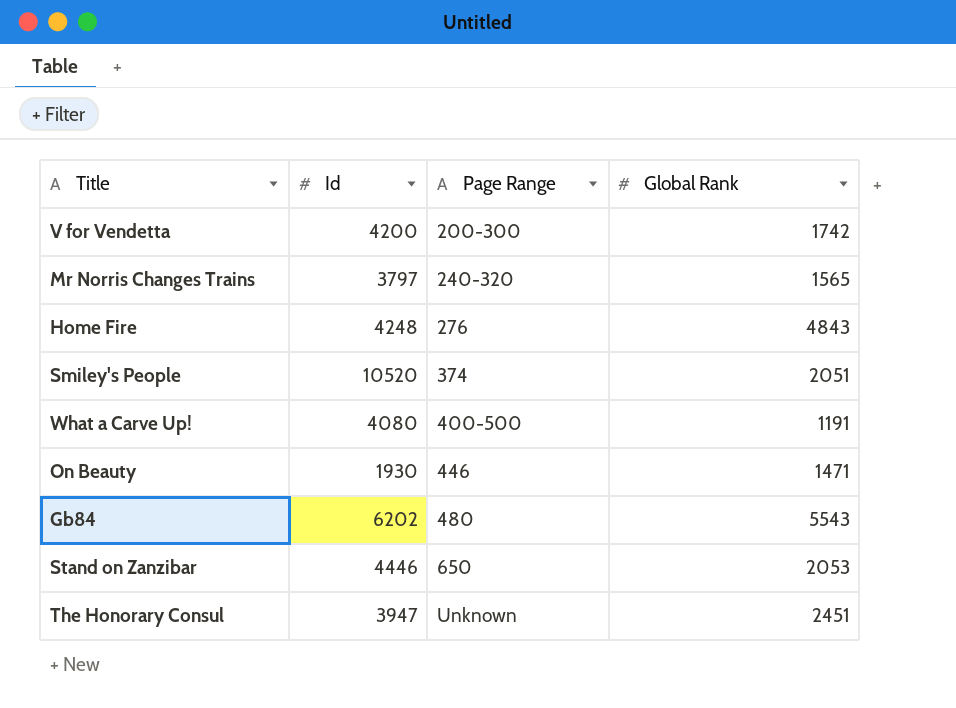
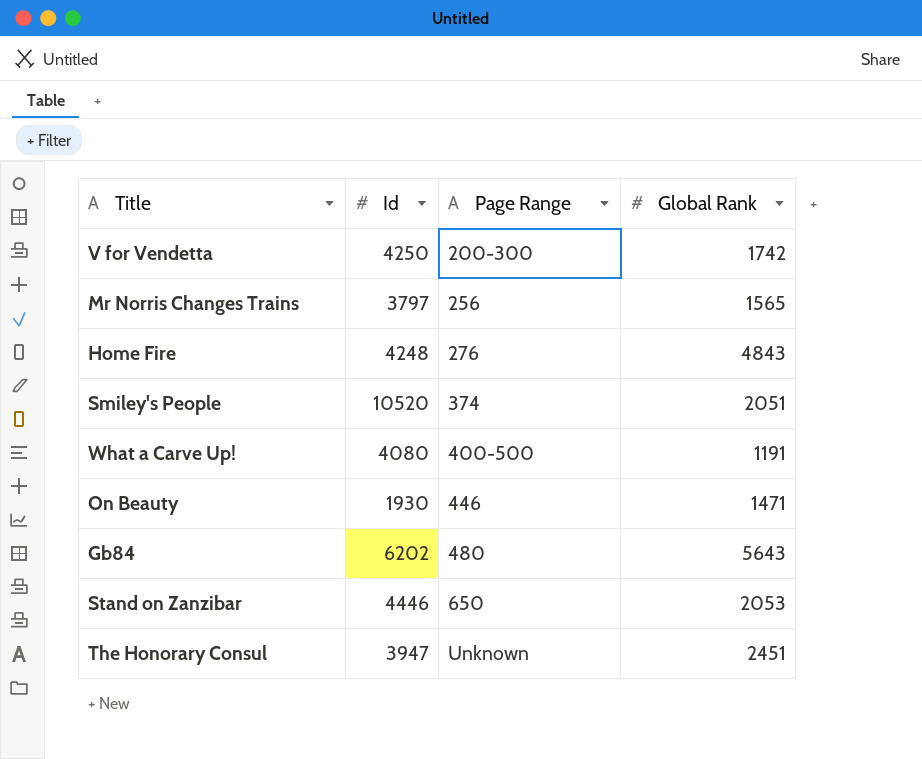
V for Vendetta | Id: 4200 -> 4250
Mr Norris Changes Trains | Page Range: 240-320 -> 256
Gb84 | Global Rank: 5543 -> 5643

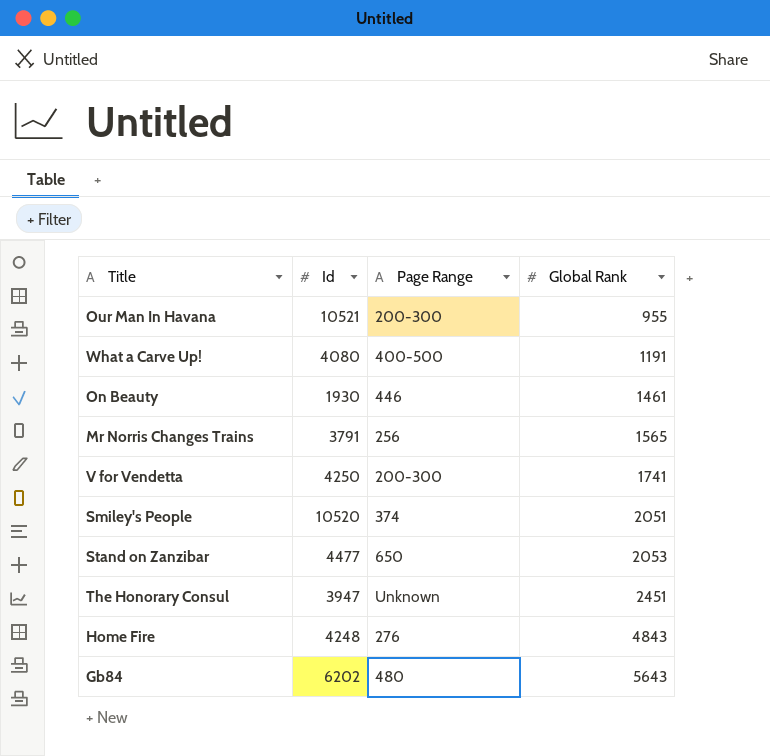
row order: Page Range ascending -> Global Rank ascending
row Our Man In Havana: none -> 10521 | 200-300 | 955
On Beauty | Global Rank: 1471 -> 1461
Mr Norris Changes Trains | Id: 3797 -> 3791
V for Vendetta | Global Rank: 1742 -> 1741
Stand on Zanzibar | Id: 4446 -> 4477

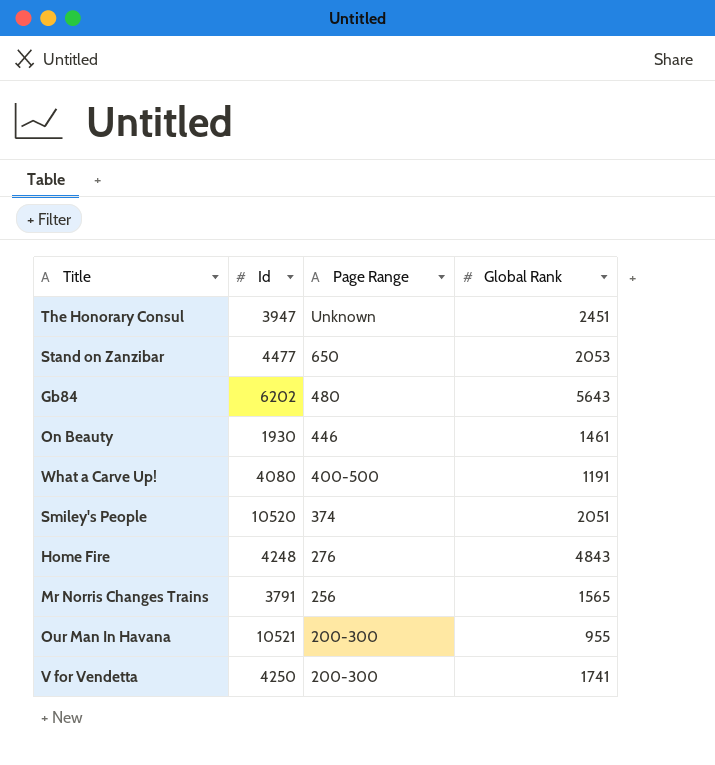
row order: Global Rank ascending -> Page Range descending

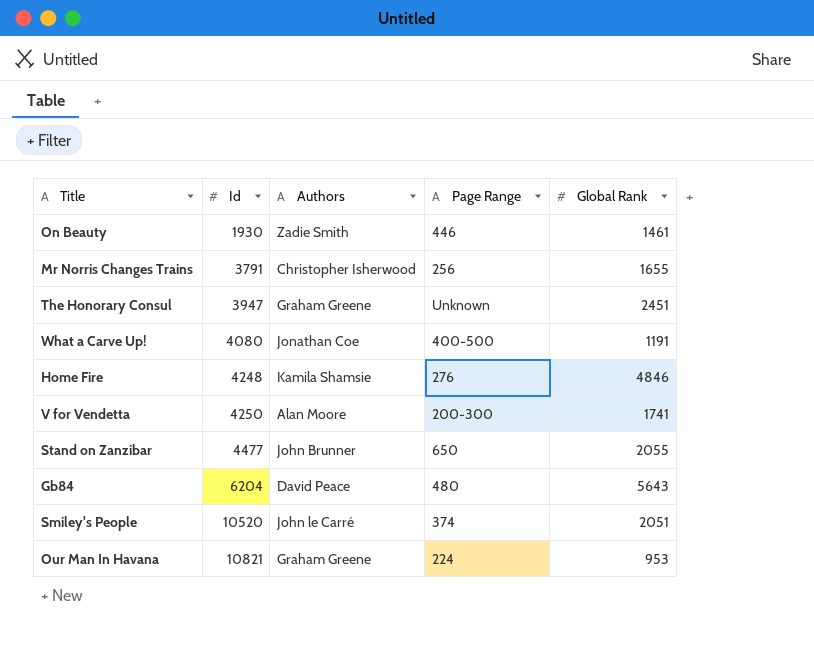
row order: Page Range descending -> Id ascending
column Authors | position: none -> 3
Mr Norris Changes Trains | Global Rank: 1565 -> 1655
Home Fire | Global Rank: 4843 -> 4846
Stand on Zanzibar | Global Rank: 2053 -> 2055
Gb84 | Id: 6202 -> 6204
Our Man In Havana | Id: 10521 -> 10821
Our Man In Havana | Page Range: 200-300 -> 224
Our Man In Havana | Global Rank: 955 -> 953

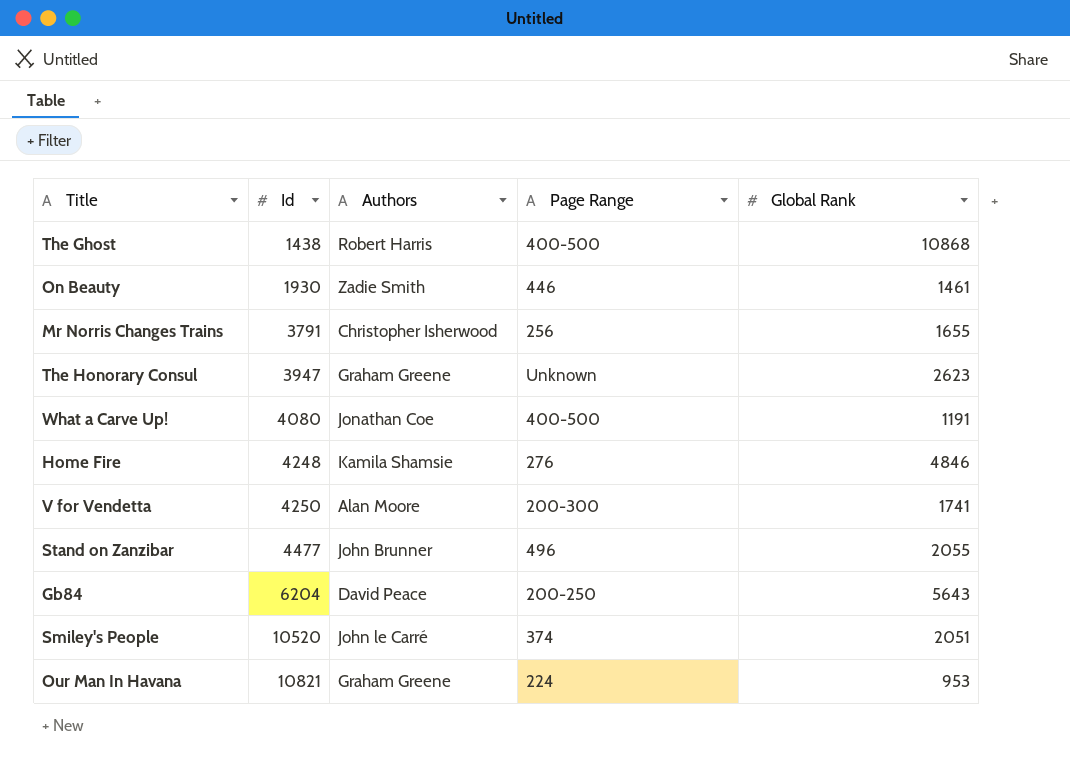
row The Ghost: none -> 1438 | Robert Harris | 400-500 | 10868
The Honorary Consul | Global Rank: 2451 -> 2623
Stand on Zanzibar | Page Range: 650 -> 496
Gb84 | Page Range: 480 -> 200-250

